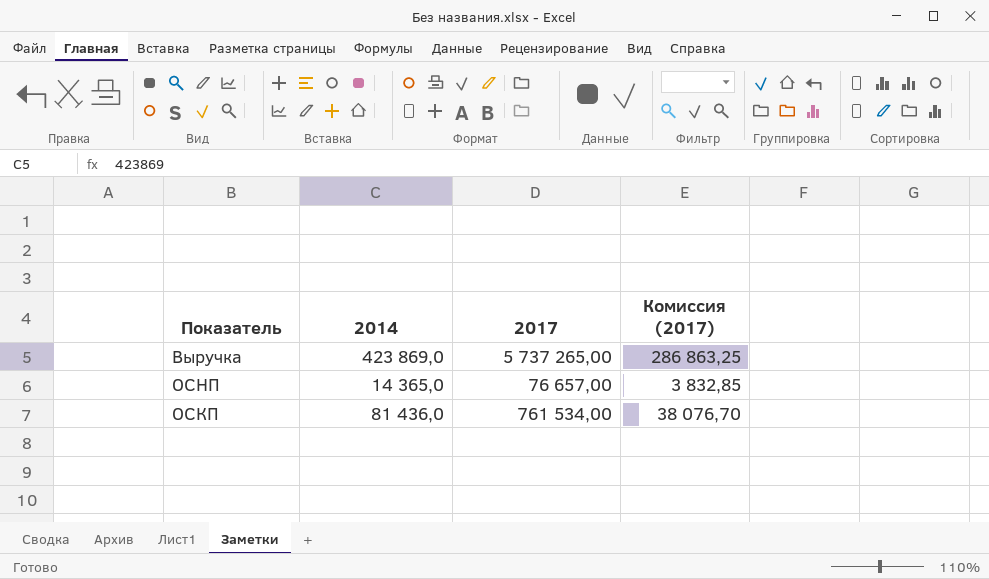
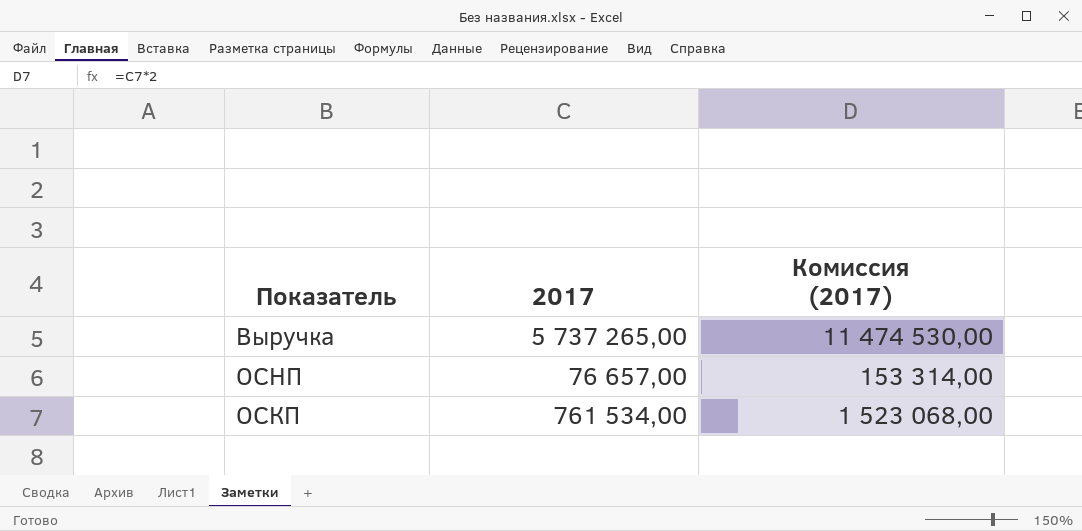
column 2014 | position: 2 -> none
column Комиссия (2017) | formula: [2017] * 0,05 -> [2017] * 2

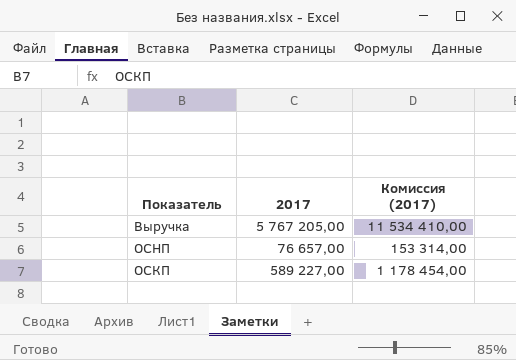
Выручка | 2017: 5 737 265,00 -> 5 767 205,00
Выручка | Комиссия (2017): 11 474 530,00 -> 11 534 410,00
ОCКП | 2017: 761 534,00 -> 589 227,00
ОCКП | Комиссия (2017): 1 523 068,00 -> 1 178 454,00

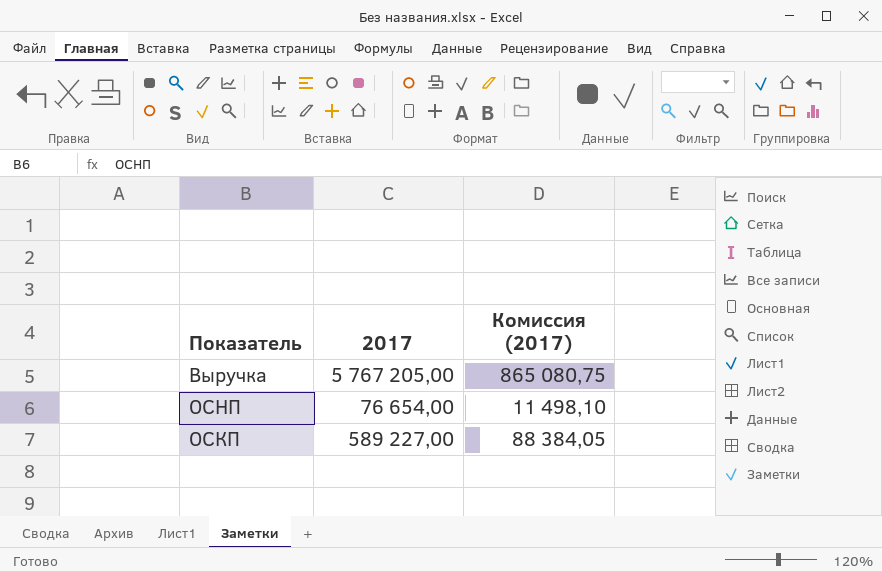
column Комиссия (2017) | formula: [2017] * 2 -> [2017] * 0,15
ОCНП | 2017: 76 657,00 -> 76 654,00

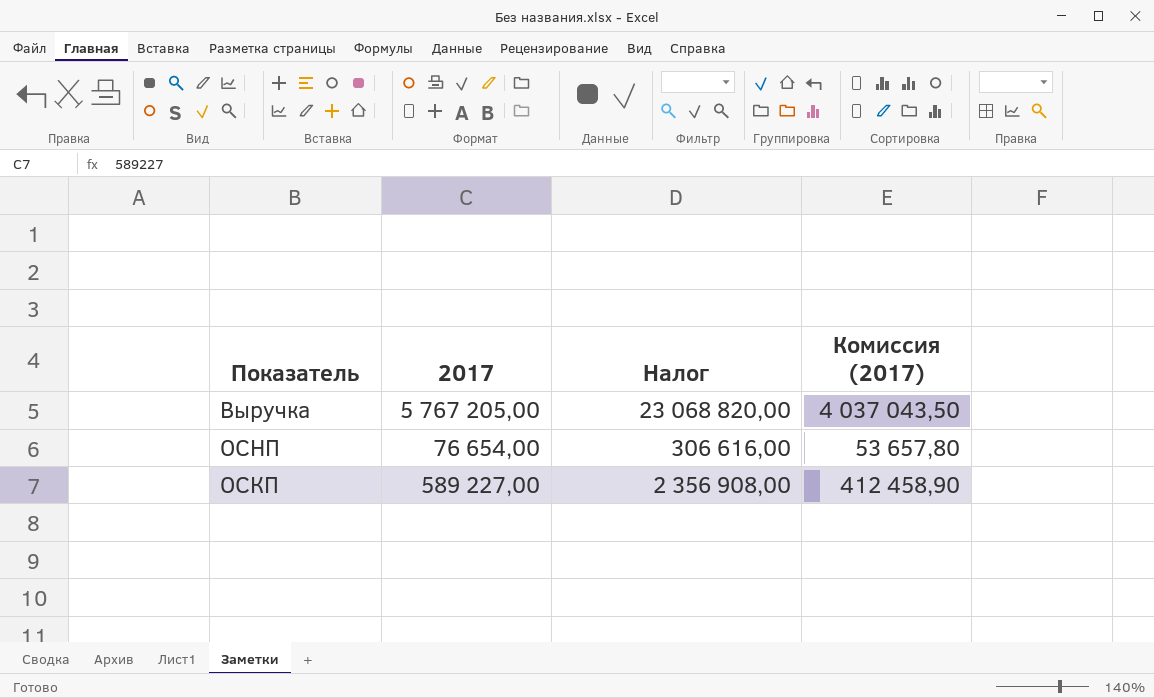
column Налог | formula: none -> [2017] * 4
column Комиссия (2017) | formula: [2017] * 0,15 -> [2017] * 0,7

